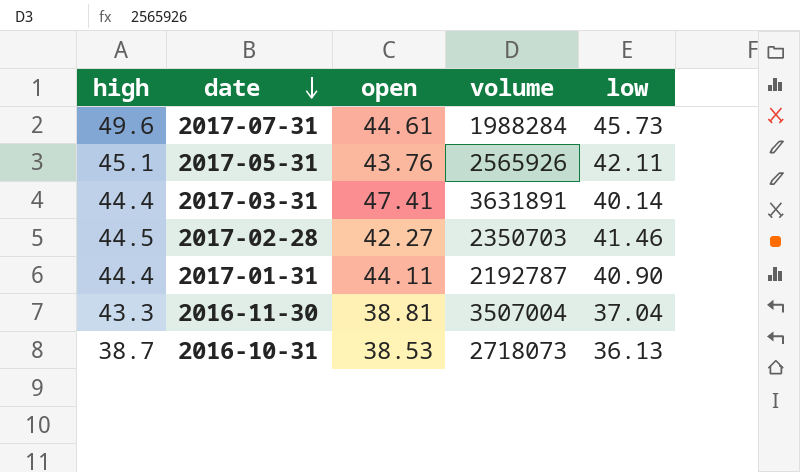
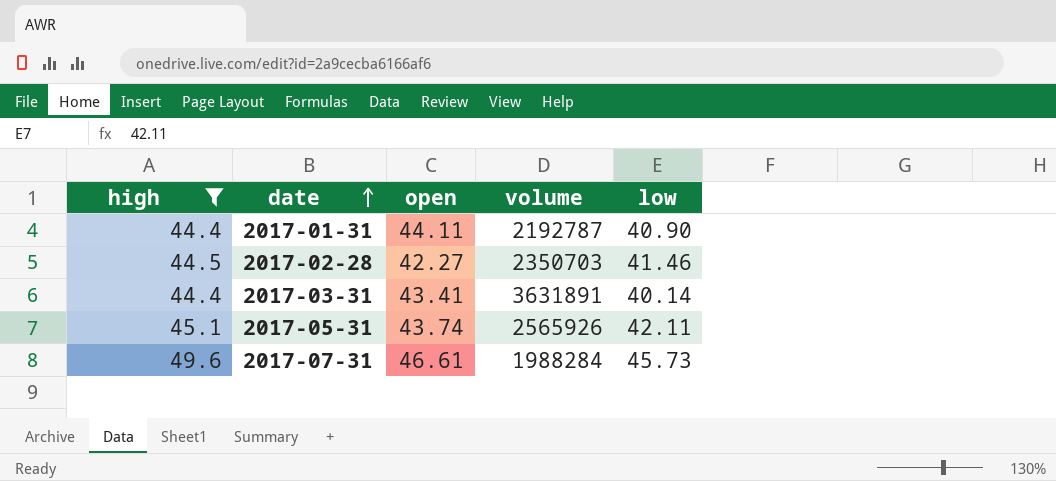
filter: none -> high >= 44.4
row order: date descending -> date ascending
2017-03-31 | open: 47.41 -> 43.41
2017-05-31 | open: 43.76 -> 43.74
2017-07-31 | open: 44.61 -> 46.61

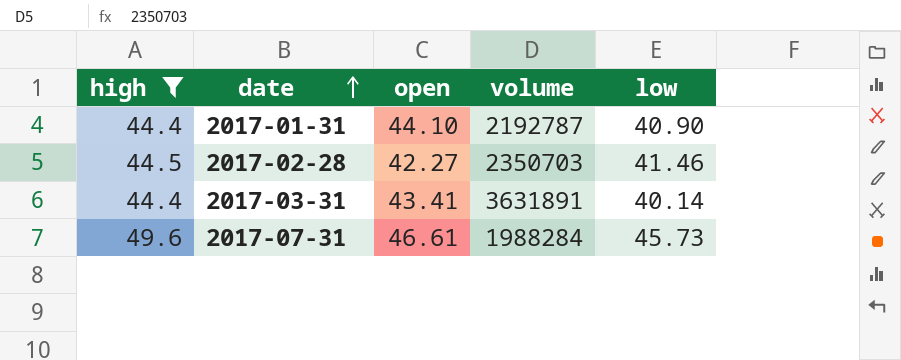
row 2017-05-31: 45.1 | 43.74 | 2565926 | 42.11 -> none
2017-01-31 | open: 44.11 -> 44.10

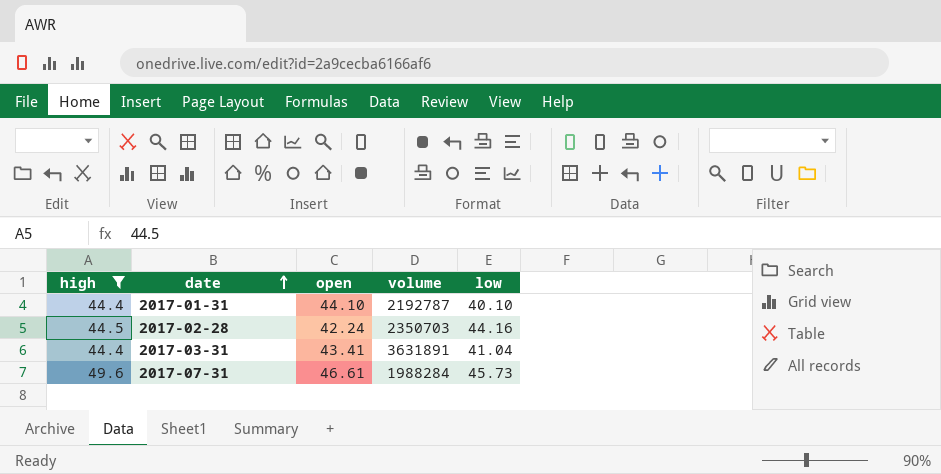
2017-01-31 | low: 40.90 -> 40.10
2017-02-28 | open: 42.27 -> 42.24
2017-02-28 | low: 41.46 -> 44.16
2017-03-31 | low: 40.14 -> 41.04

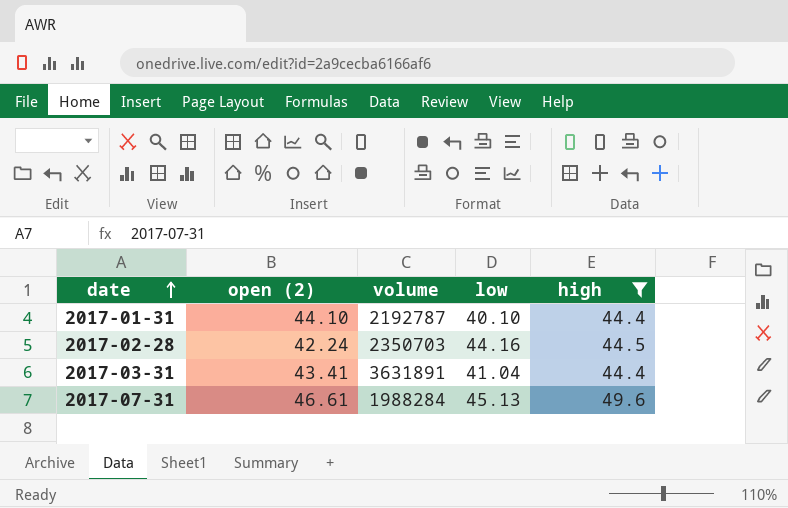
column name: open -> open (2)
column high | position: 1 -> 5
2017-07-31 | low: 45.73 -> 45.13

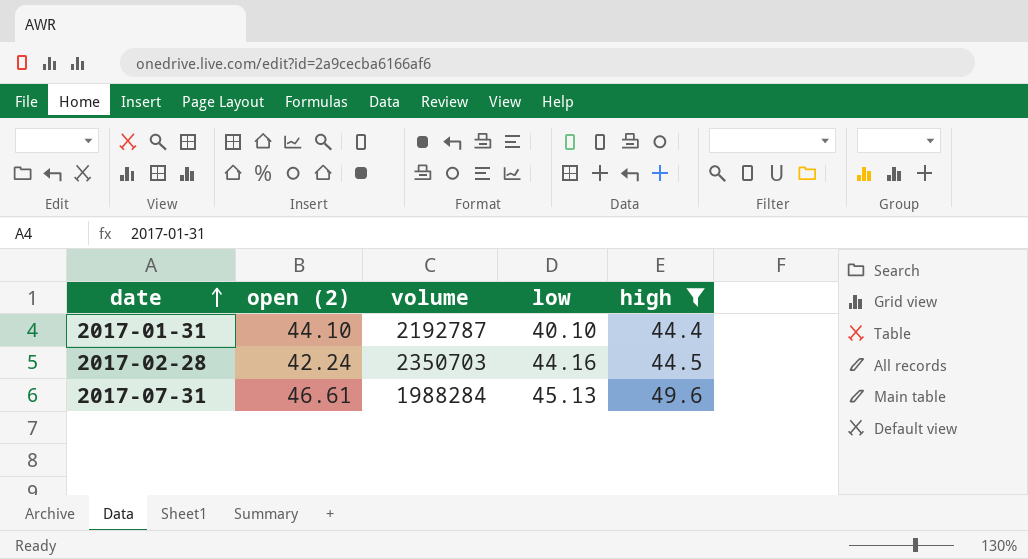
row 2017-03-31: 43.41 | 3631891 | 41.04 | 44.4 -> none

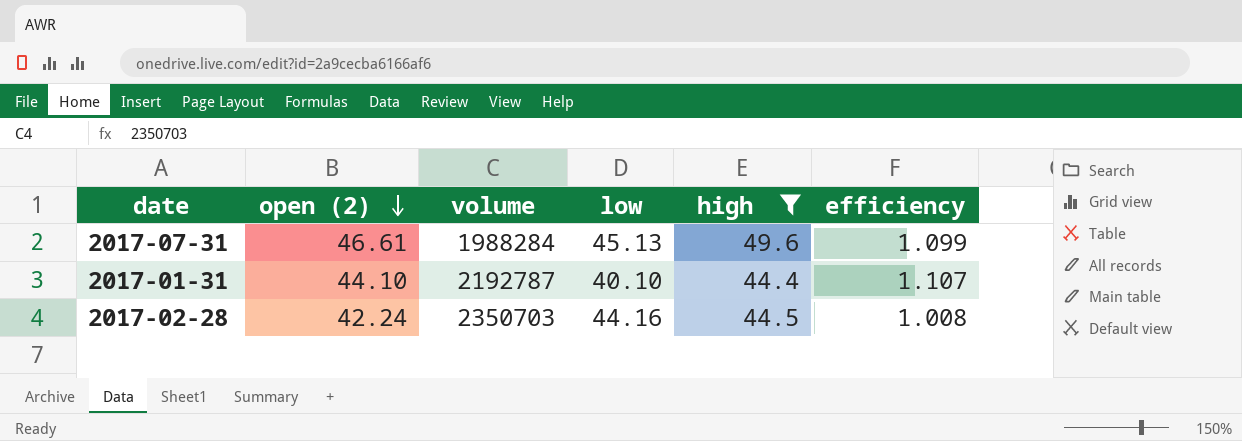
row order: date ascending -> open (2) descending
column efficiency | formula: none -> [high] / [low]

